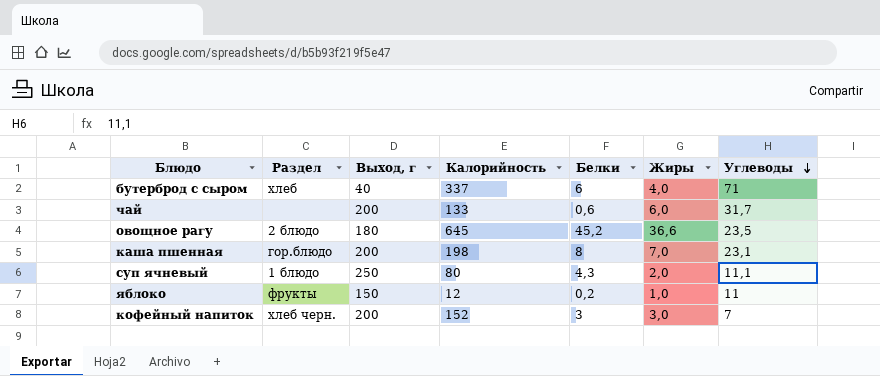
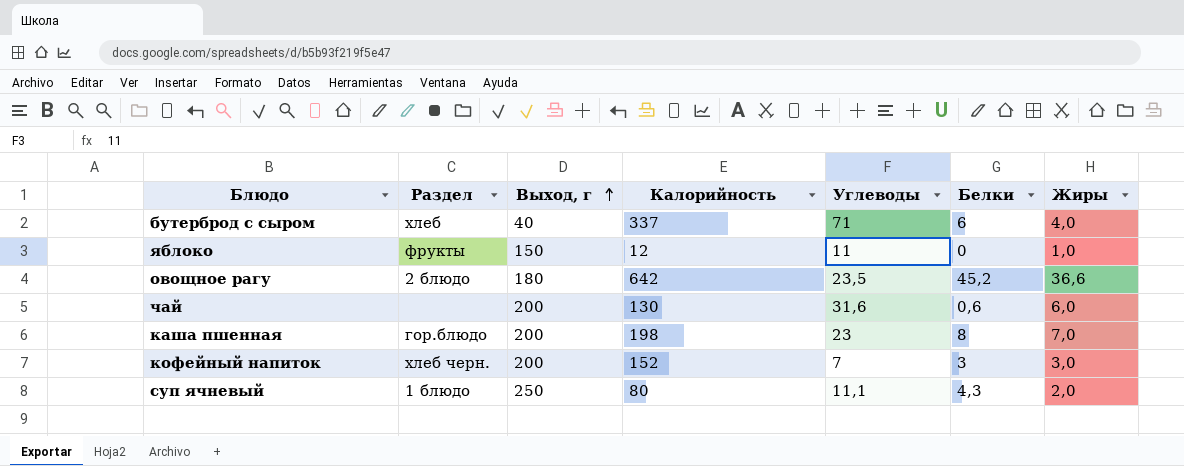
row order: Углеводы descending -> Выход, г ascending
column Углеводы | position: 7 -> 5
яблоко | Белки: 0,2 -> 0
овощное рагу | Калорийность: 645 -> 642
чай | Калорийность: 133 -> 130
чай | Углеводы: 31,7 -> 31,6
каша пшенная | Углеводы: 23,1 -> 23

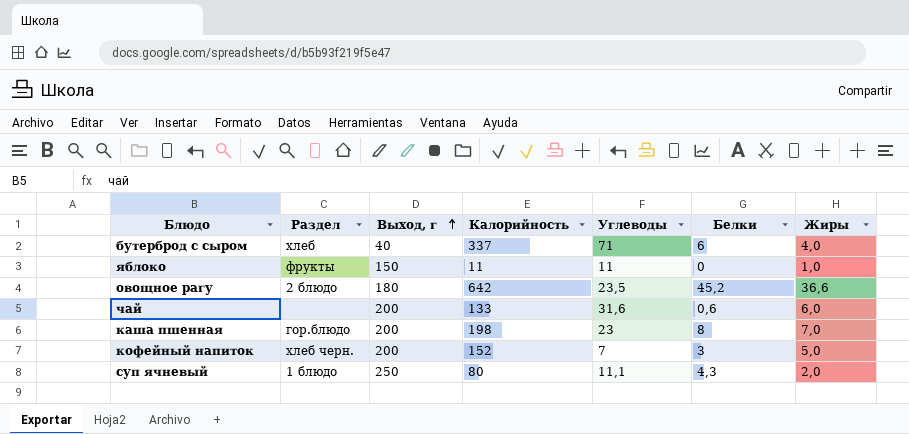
яблоко | Калорийность: 12 -> 11
чай | Калорийность: 130 -> 133
кофейный напиток | Жиры: 3,0 -> 5,0

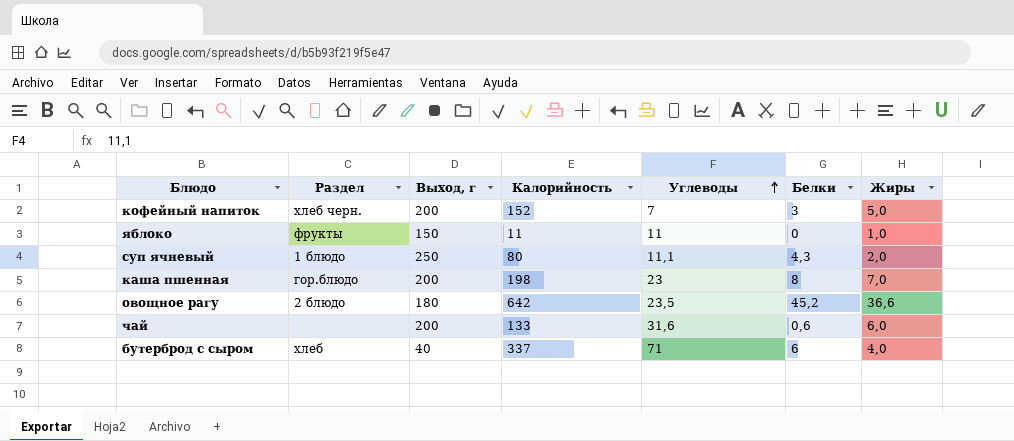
row order: Выход, г ascending -> Углеводы ascending

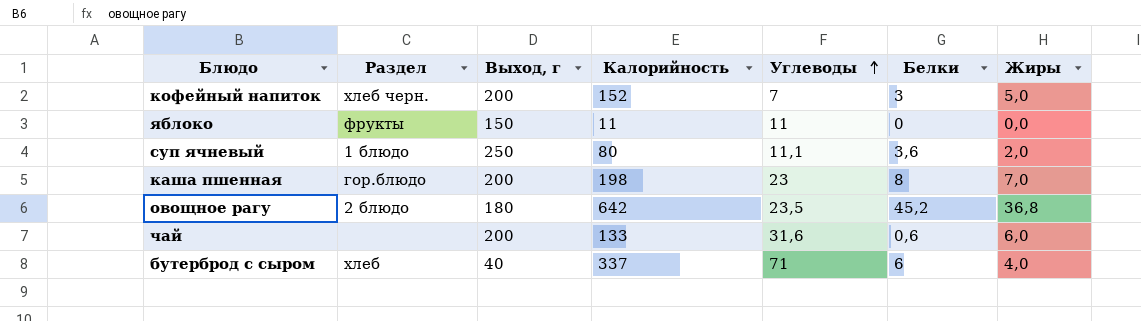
яблоко | Жиры: 1,0 -> 0,0
суп ячневый | Белки: 4,3 -> 3,6
овощное рагу | Жиры: 36,6 -> 36,8

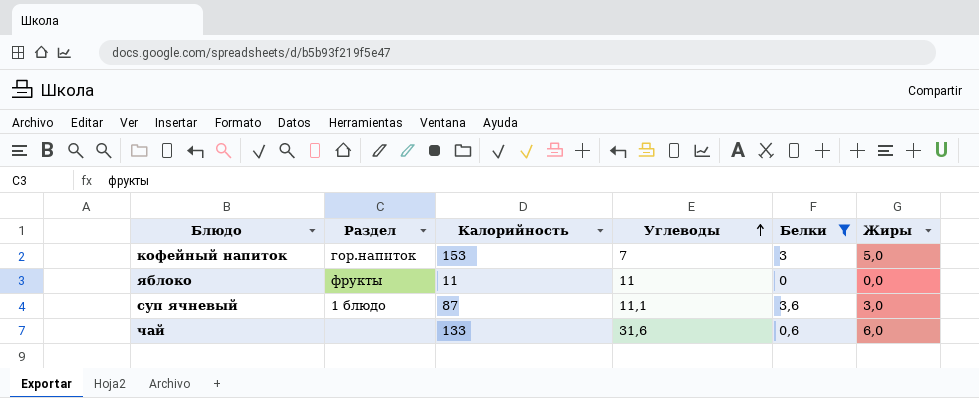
filter: none -> Белки <= 3,6
column Выход, г | position: 3 -> none
кофейный напиток | Раздел: хлеб черн. -> гор.напиток
кофейный напиток | Калорийность: 152 -> 153
суп ячневый | Калорийность: 80 -> 87
суп ячневый | Жиры: 2,0 -> 3,0

